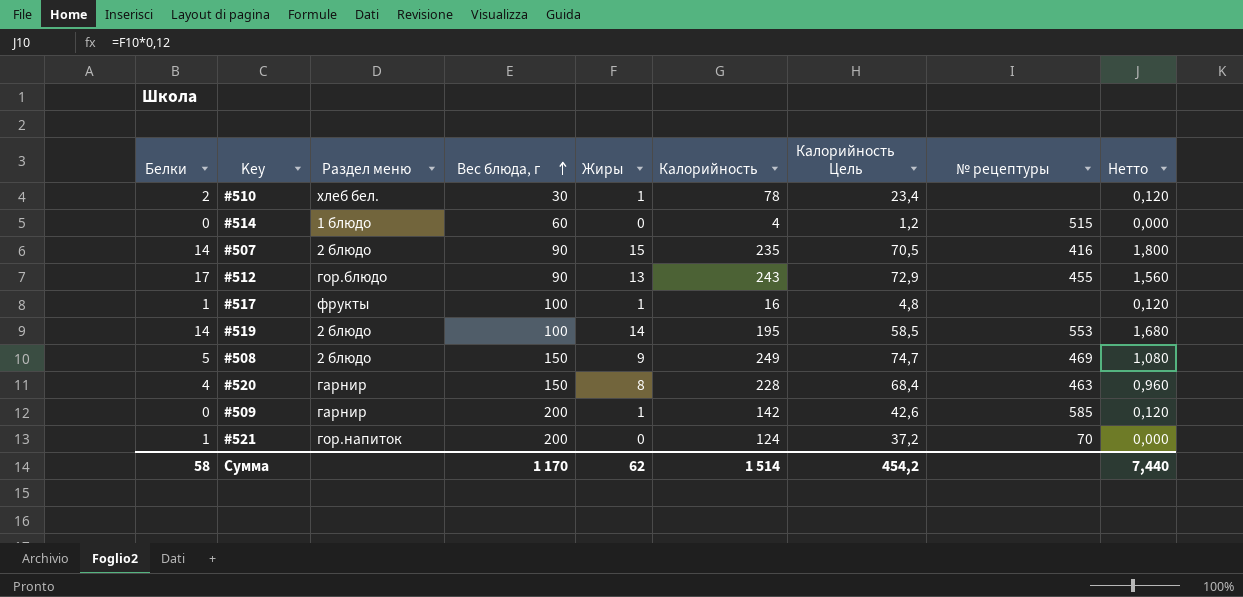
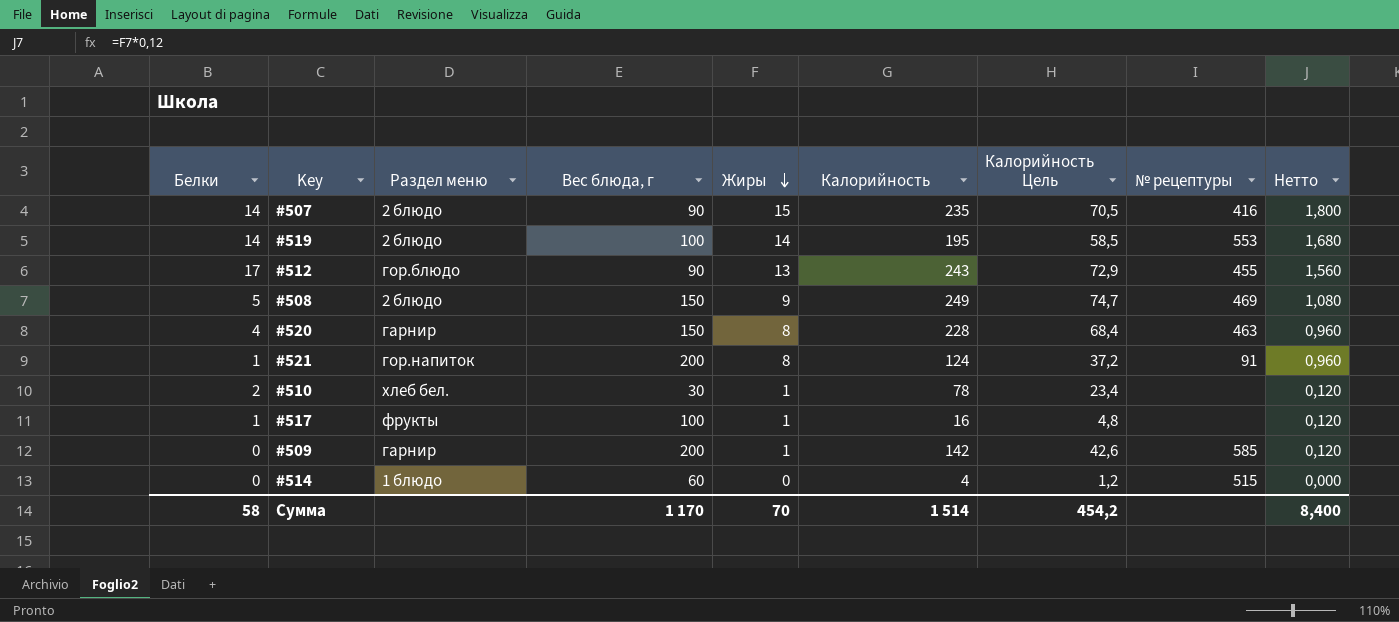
row order: Вес блюда, г ascending -> Жиры descending
#521 | Жиры: 0 -> 8
#521 | № рецептуры: 70 -> 91
#521 | Нетто: 0,000 -> 0,960
Сумма | Жиры: 62 -> 70
Сумма | Нетто: 7,440 -> 8,400

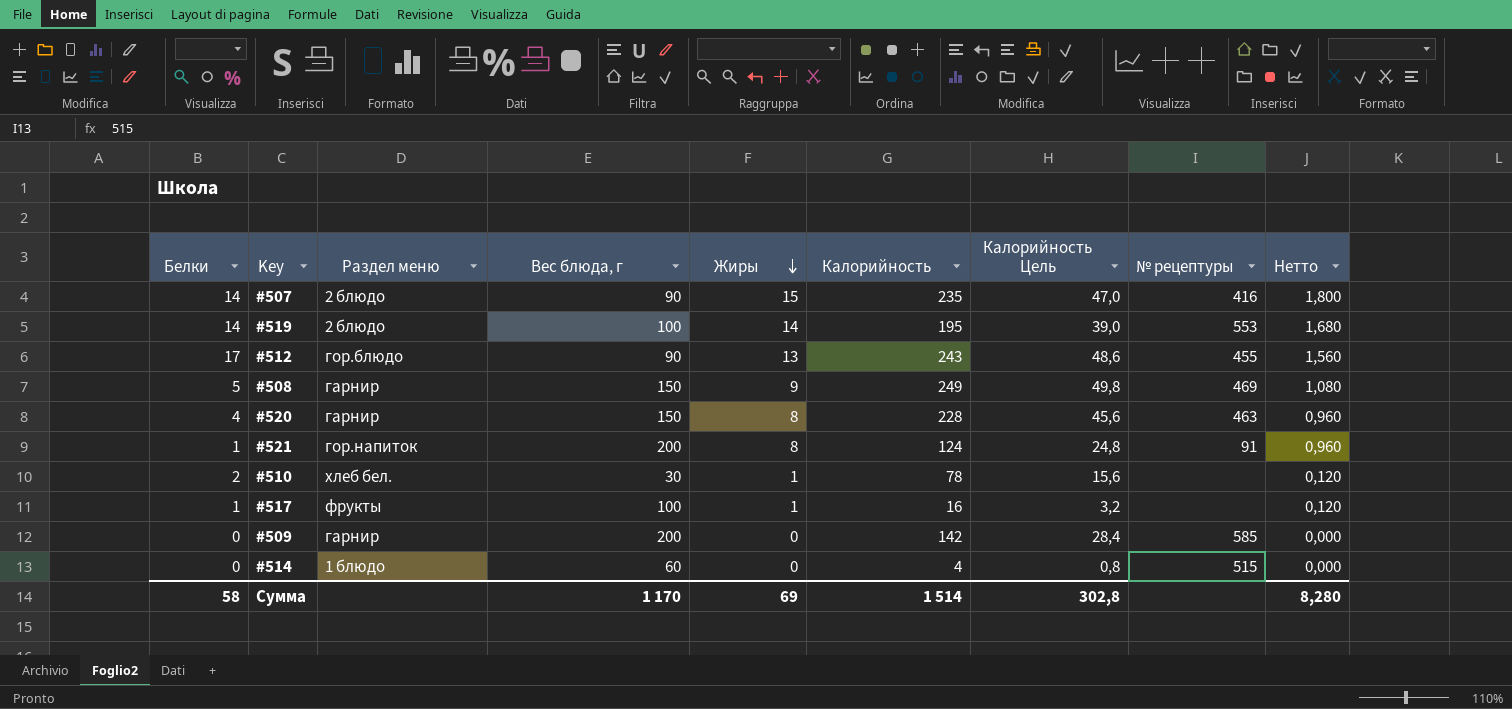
column Калорийность Цель | formula: [Калорийность] * 0,3 -> [Калорийность] * 0,2
#508 | Раздел меню: 2 блюдо -> гарнир
#509 | Жиры: 1 -> 0
#509 | Нетто: 0,120 -> 0,000
Сумма | Жиры: 70 -> 69
Сумма | Калорийность Цель: 454,2 -> 302,8
Сумма | Нетто: 8,400 -> 8,280

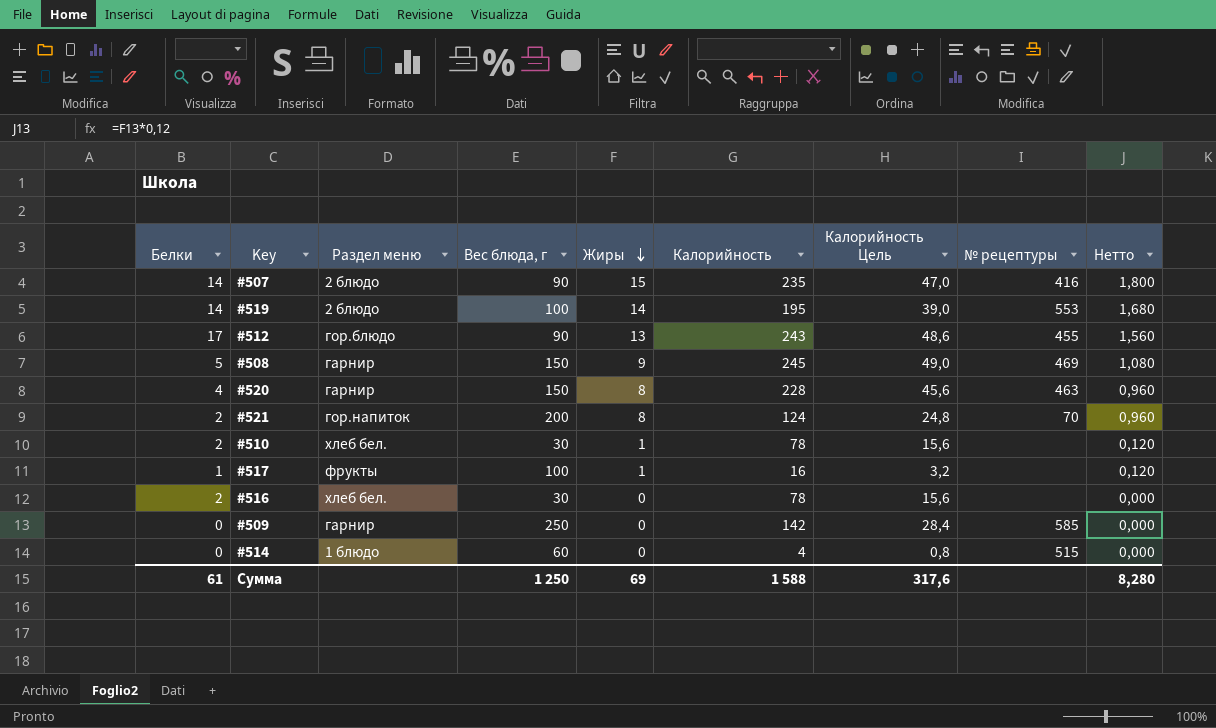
#508 | Калорийность: 249 -> 245
#508 | Калорийность Цель: 49,8 -> 49,0
#521 | Белки: 1 -> 2
#521 | № рецептуры: 91 -> 70
row #516: none -> 2 | хлеб бел. | 30 | 0 | 78 | 15,6 | none | 0,000
#509 | Вес блюда, г: 200 -> 250
Сумма | Белки: 58 -> 61
Сумма | Вес блюда, г: 1 170 -> 1 250
Сумма | Калорийность: 1 514 -> 1 588
Сумма | Калорийность Цель: 302,8 -> 317,6

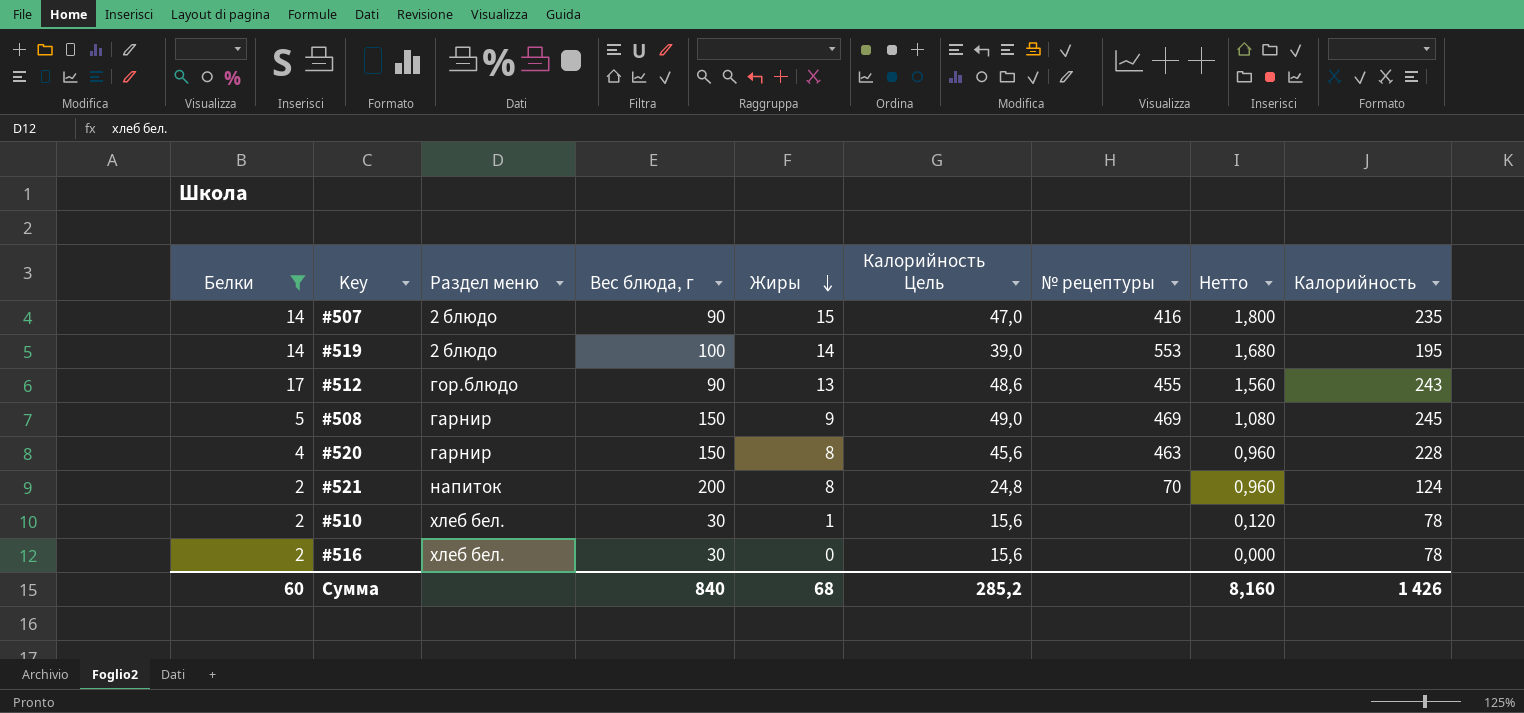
filter: none -> Белки >= 2
column Калорийность | position: 6 -> 9
#521 | Раздел меню: гор.напиток -> напиток
Сумма | Белки: 61 -> 60
Сумма | Вес блюда, г: 1 250 -> 840
Сумма | Жиры: 69 -> 68
Сумма | Калорийность Цель: 317,6 -> 285,2
Сумма | Нетто: 8,280 -> 8,160
Сумма | Калорийность: 1 588 -> 1 426

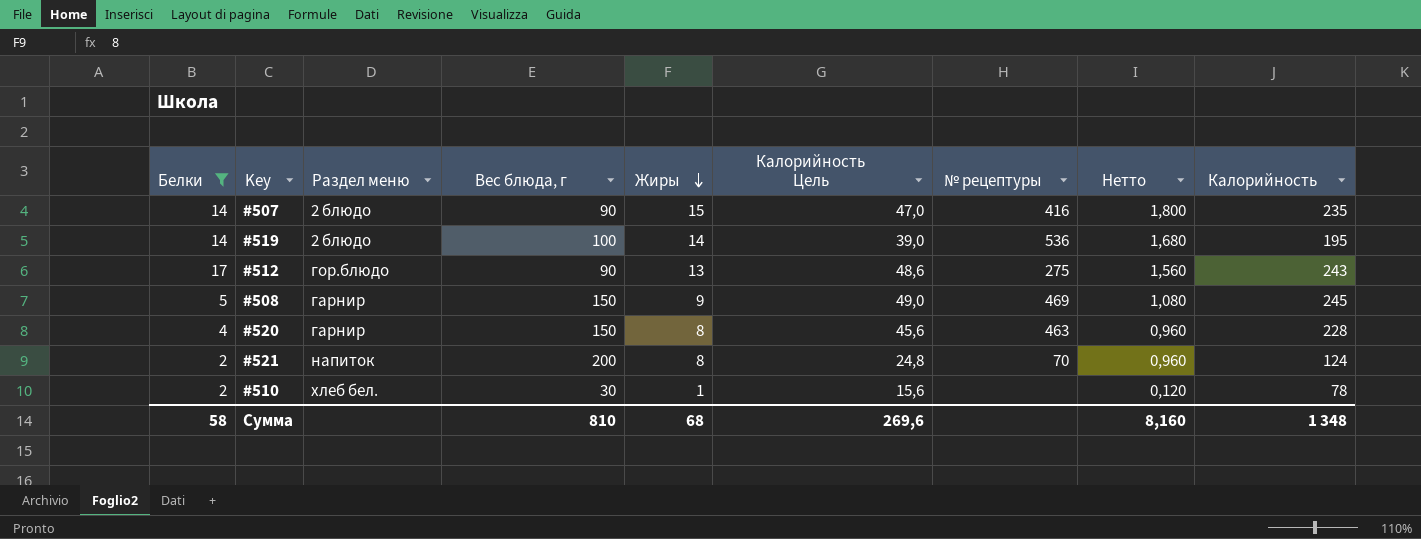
row #516: 2 | хлеб бел. | 30 | 0 | 15,6 | none | 0,000 | 78 -> none
#519 | № рецептуры: 553 -> 536
#512 | № рецептуры: 455 -> 275
Сумма | Белки: 60 -> 58
Сумма | Вес блюда, г: 840 -> 810
Сумма | Калорийность Цель: 285,2 -> 269,6
Сумма | Калорийность: 1 426 -> 1 348

